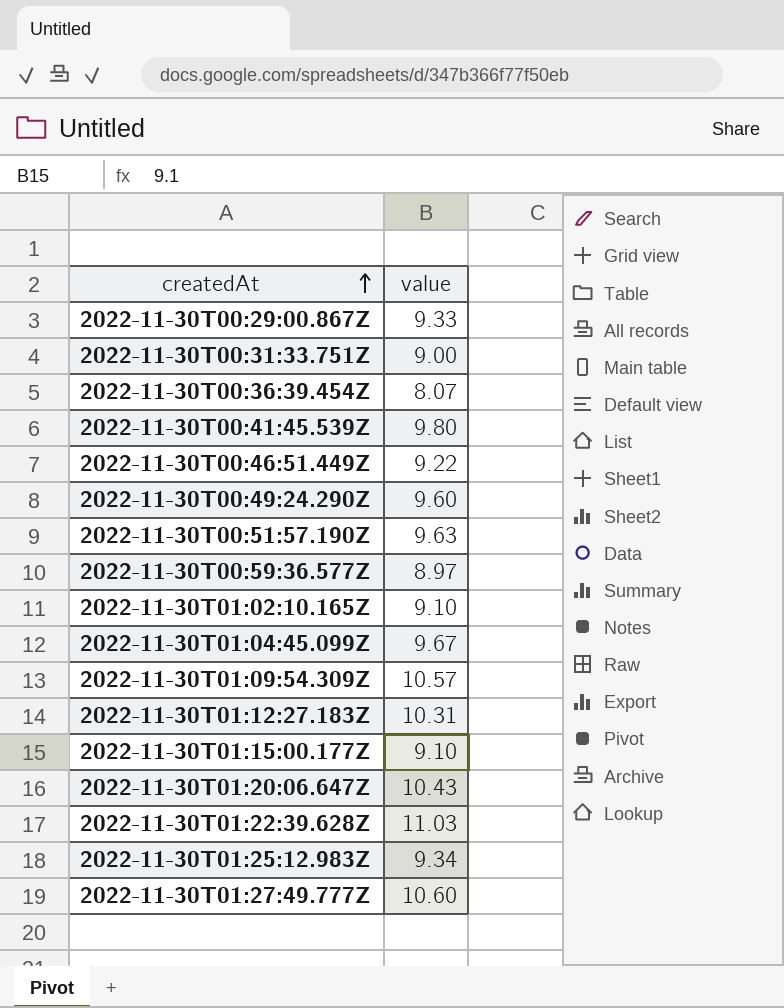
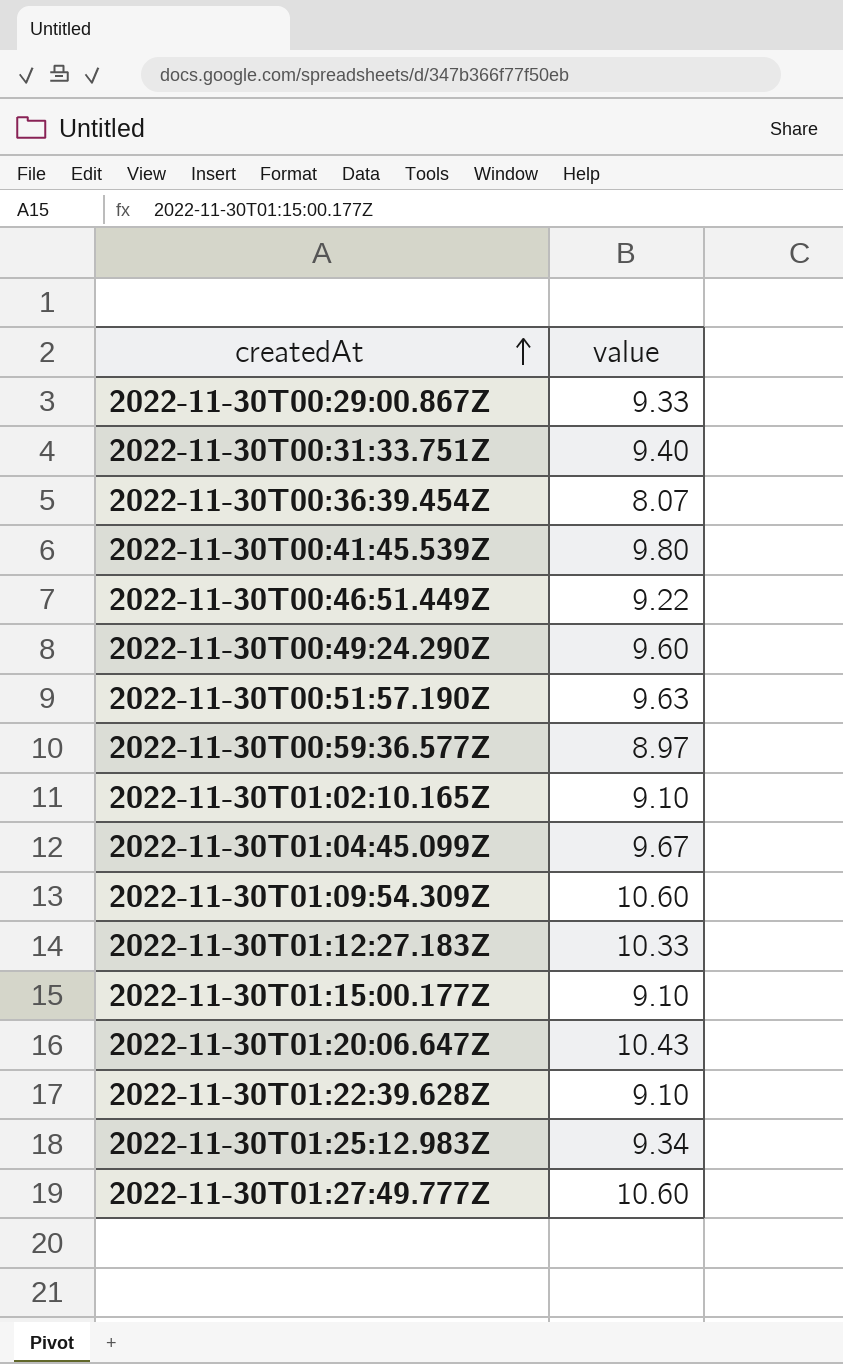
2022-11-30T00:31:33.751Z | value: 9.00 -> 9.40
2022-11-30T01:09:54.309Z | value: 10.57 -> 10.60
2022-11-30T01:12:27.183Z | value: 10.31 -> 10.33
2022-11-30T01:22:39.628Z | value: 11.03 -> 9.10

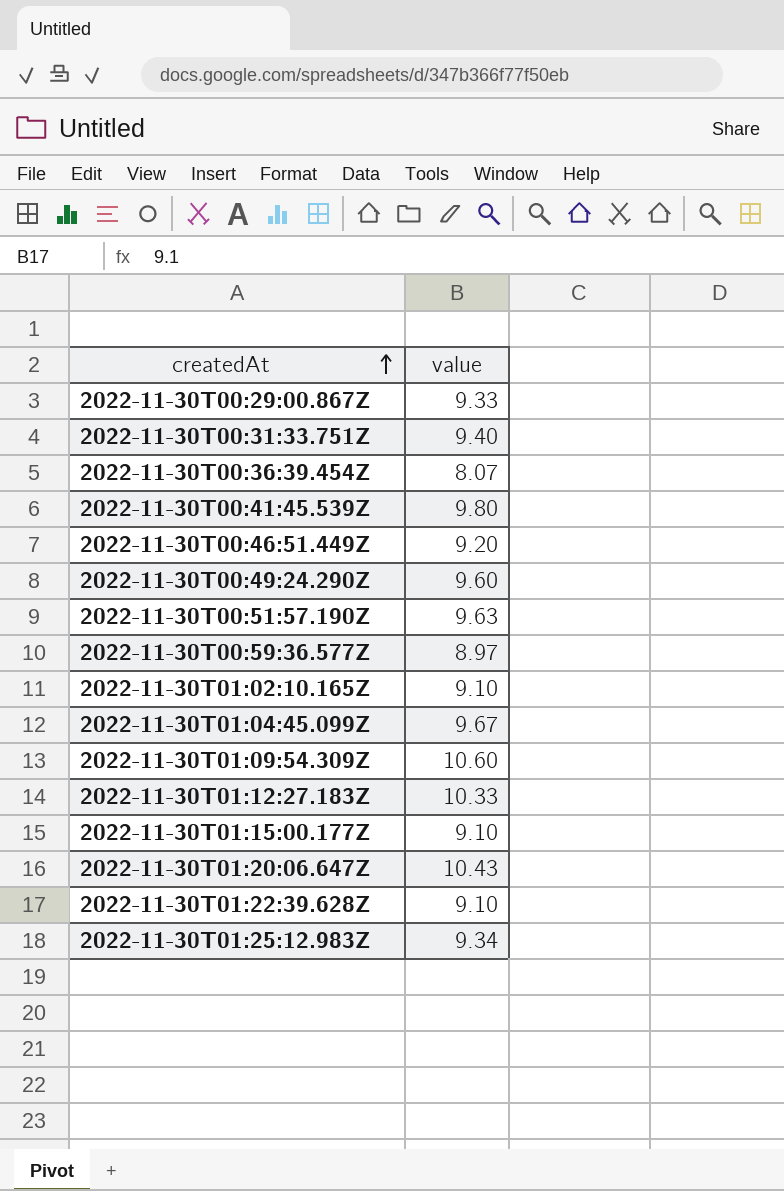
row 2022-11-30T01:27:49.777Z: 10.60 -> none
2022-11-30T00:46:51.449Z | value: 9.22 -> 9.20

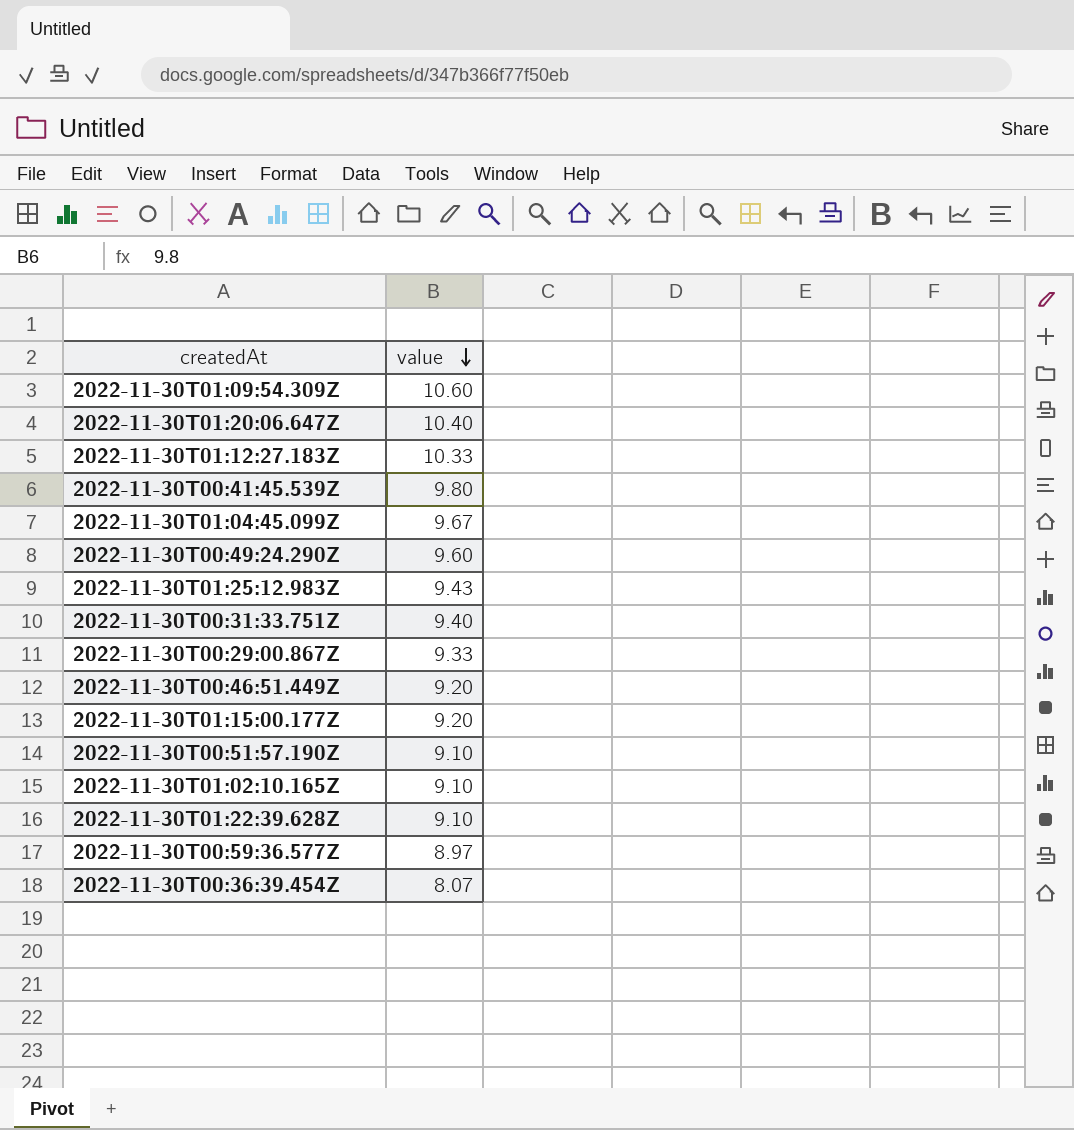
row order: createdAt ascending -> value descending
2022-11-30T01:20:06.647Z | value: 10.43 -> 10.40
2022-11-30T01:25:12.983Z | value: 9.34 -> 9.43
2022-11-30T01:15:00.177Z | value: 9.10 -> 9.20
2022-11-30T00:51:57.190Z | value: 9.63 -> 9.10

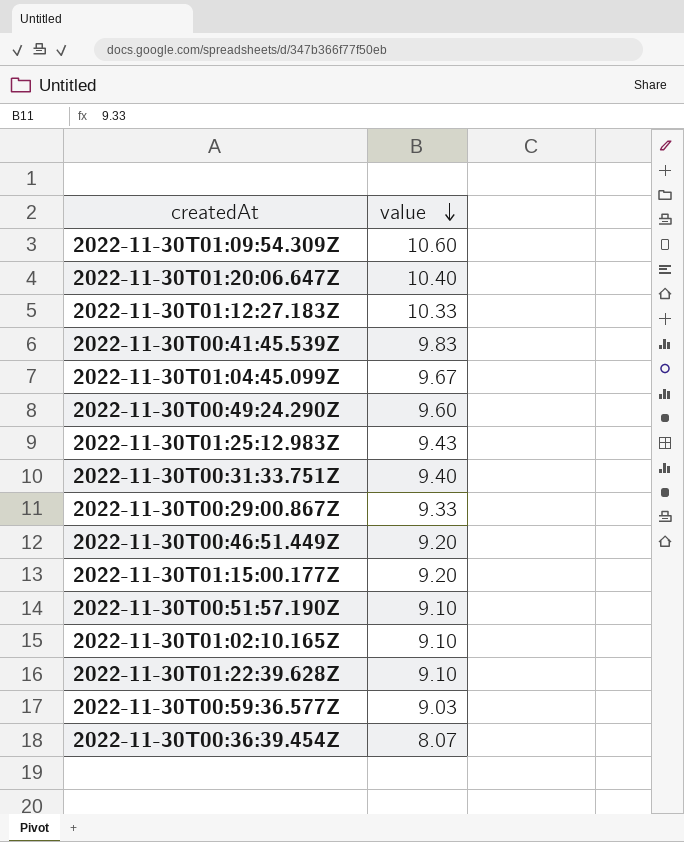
2022-11-30T00:41:45.539Z | value: 9.80 -> 9.83
2022-11-30T00:59:36.577Z | value: 8.97 -> 9.03

